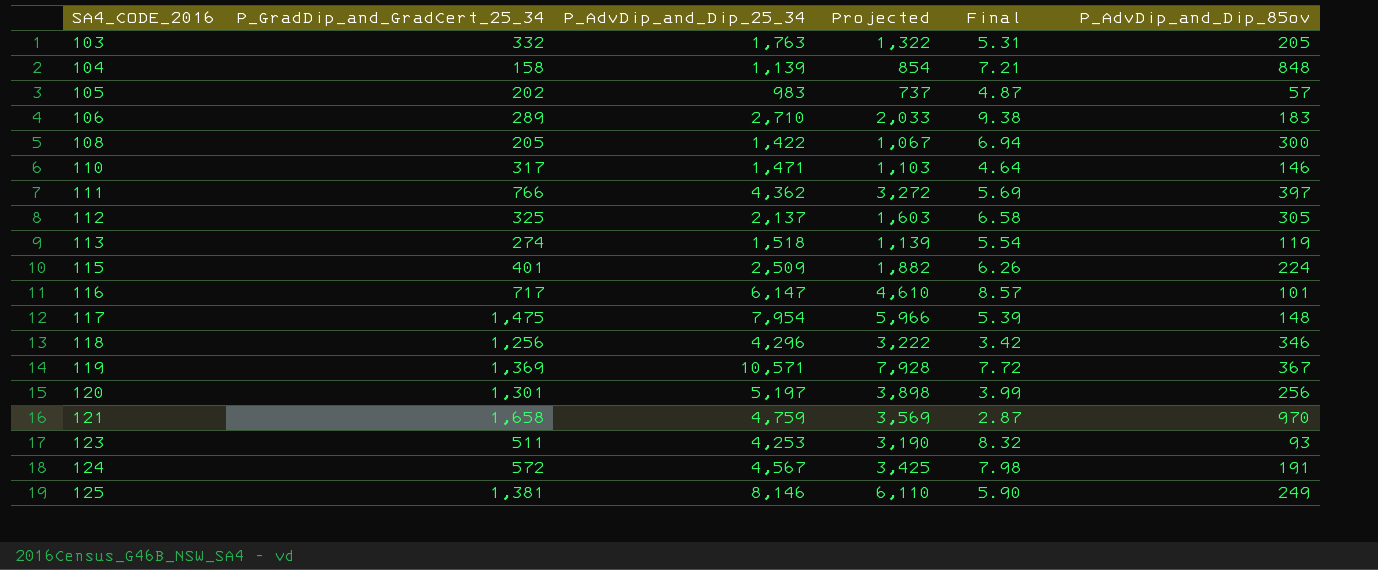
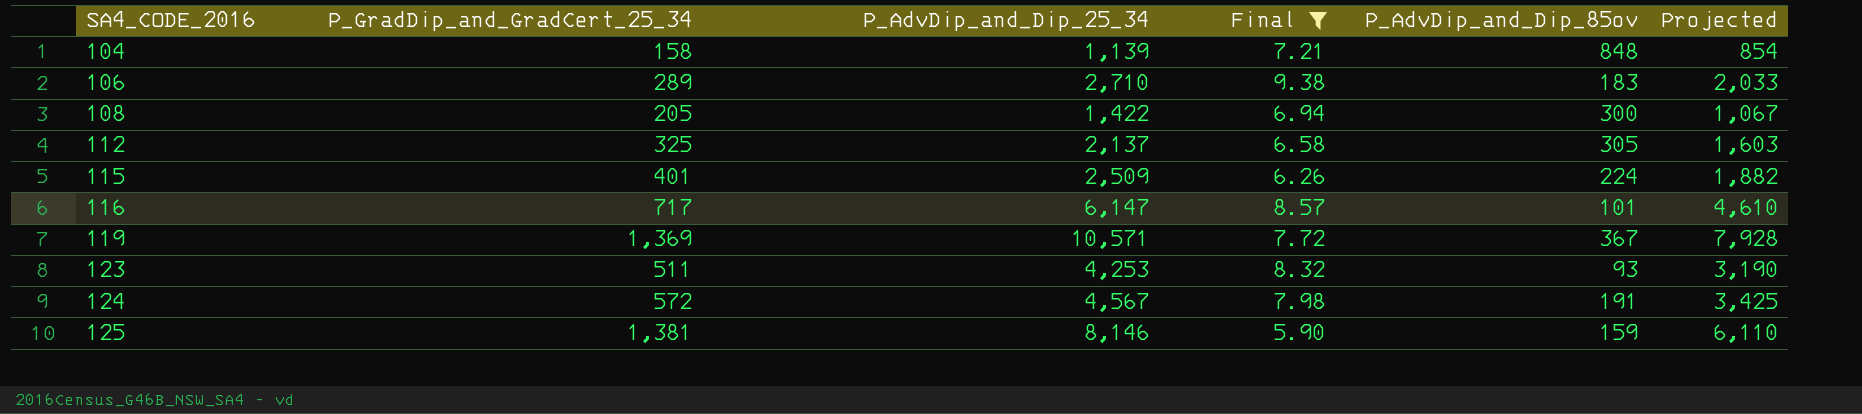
filter: none -> Final >= 5.90
column Projected | position: 4 -> 6
125 | P_AdvDip_and_Dip_85ov: 249 -> 159

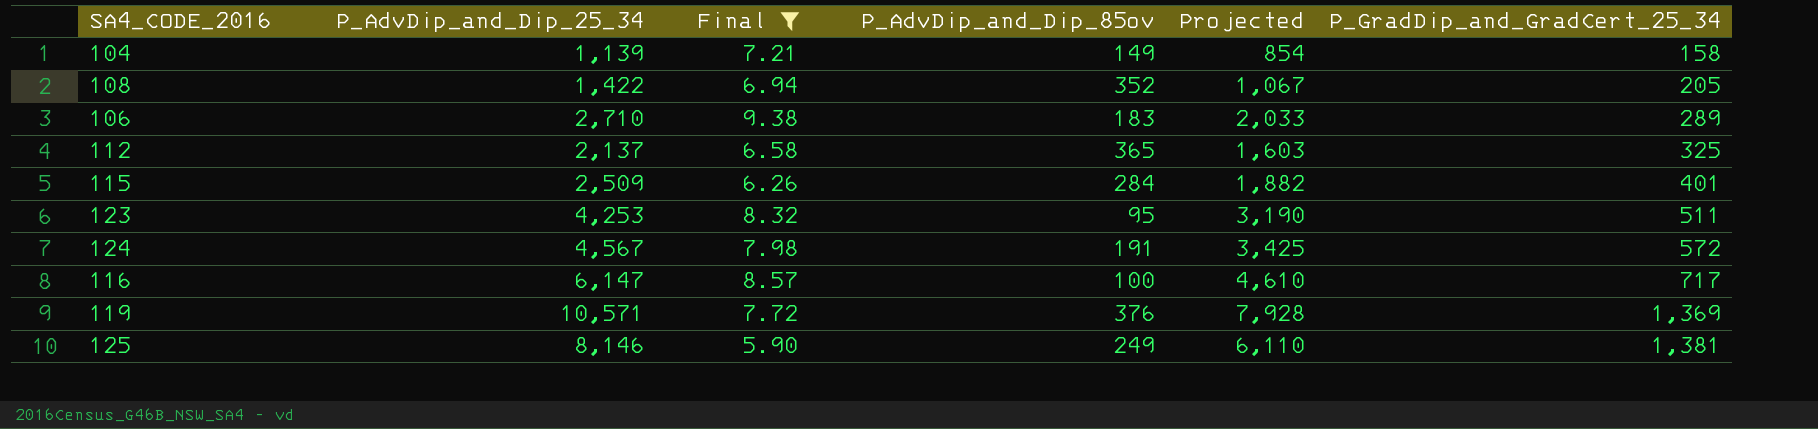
row order: SA4_CODE_2016 ascending -> P_GradDip_and_GradCert_25_34 ascending
column P_GradDip_and_GradCert_25_34 | position: 2 -> 6
104 | P_AdvDip_and_Dip_85ov: 848 -> 149
108 | P_AdvDip_and_Dip_85ov: 300 -> 352
112 | P_AdvDip_and_Dip_85ov: 305 -> 365
115 | P_AdvDip_and_Dip_85ov: 224 -> 284
123 | P_AdvDip_and_Dip_85ov: 93 -> 95
116 | P_AdvDip_and_Dip_85ov: 101 -> 100
119 | P_AdvDip_and_Dip_85ov: 367 -> 376
125 | P_AdvDip_and_Dip_85ov: 159 -> 249

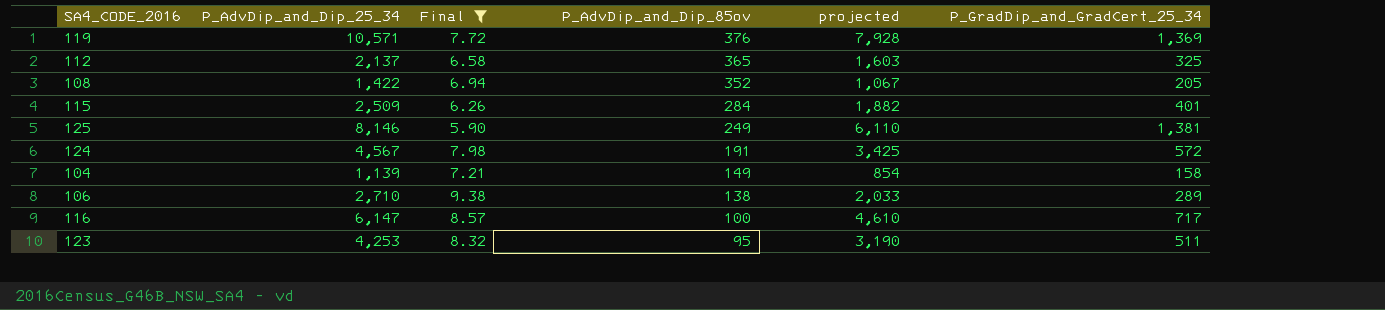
row order: P_GradDip_and_GradCert_25_34 ascending -> P_AdvDip_and_Dip_85ov descending
column name: Projected -> projected
106 | P_AdvDip_and_Dip_85ov: 183 -> 138

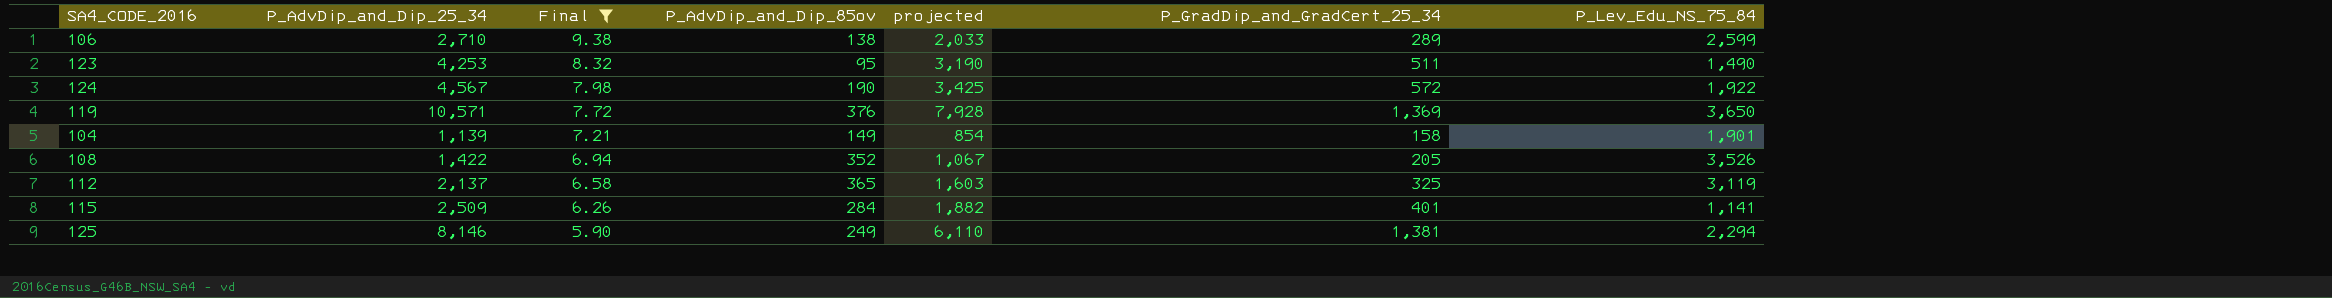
row order: P_AdvDip_and_Dip_85ov descending -> Final descending
column P_Lev_Edu_NS_75_84 | position: none -> 7
row 116: 6,147 | 8.57 | 100 | 4,610 | 717 -> none
124 | P_AdvDip_and_Dip_85ov: 191 -> 190

